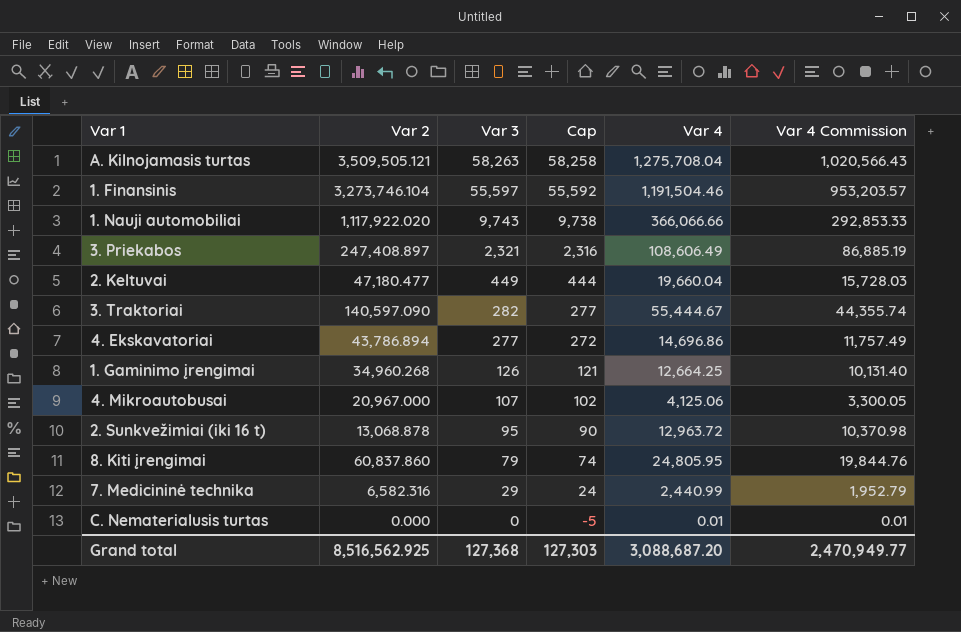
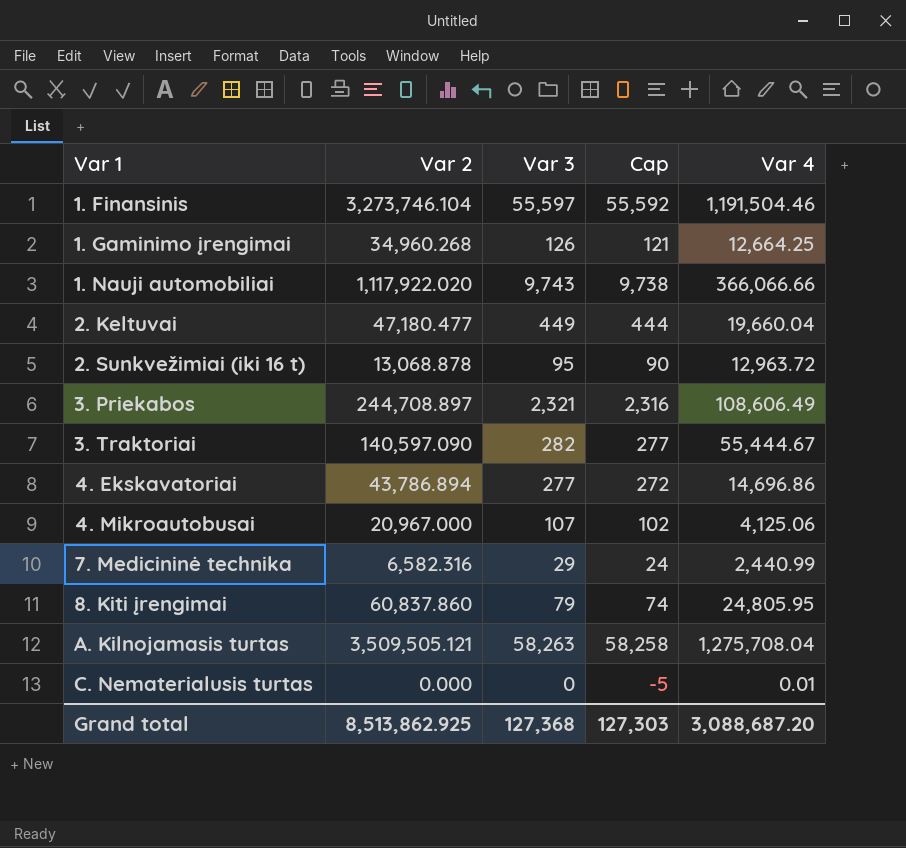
row order: Var 3 descending -> Var 1 ascending
column Var 4 Commission | formula: [Var 4] * 0.8 -> none
3. Priekabos | Var 2: 247,408.897 -> 244,708.897
Grand total | Var 2: 8,516,562.925 -> 8,513,862.925

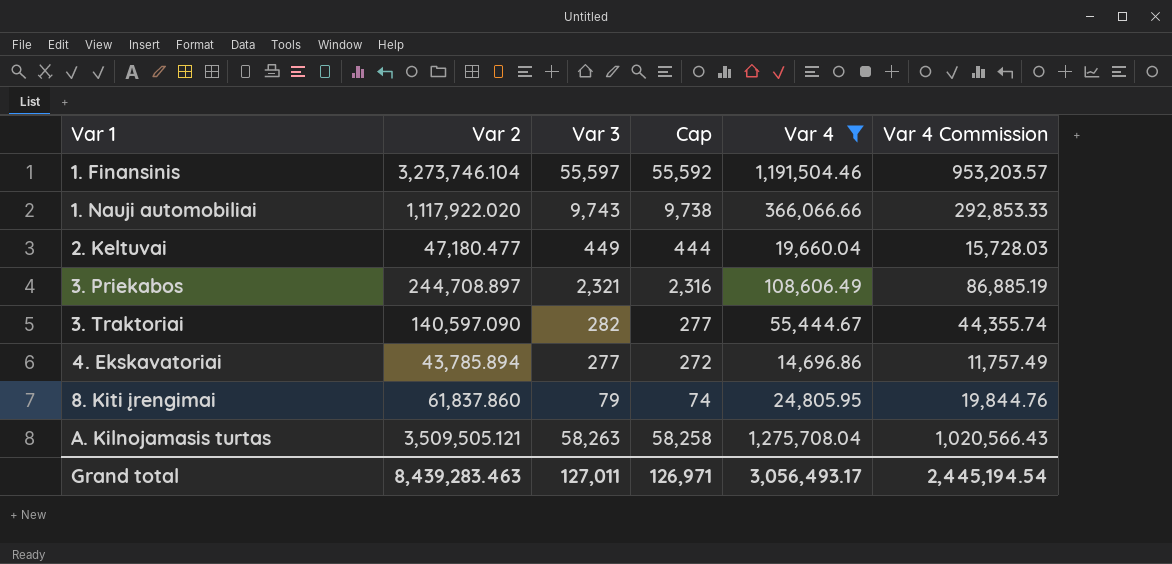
filter: none -> Var 4 >= 14,696.86
column Var 4 Commission | formula: none -> [Var 4] * 0.8
4. Ekskavatoriai | Var 2: 43,786.894 -> 43,785.894
8. Kiti įrengimai | Var 2: 60,837.860 -> 61,837.860
Grand total | Var 2: 8,513,862.925 -> 8,439,283.463
Grand total | Var 3: 127,368 -> 127,011
Grand total | Cap: 127,303 -> 126,971
Grand total | Var 4: 3,088,687.20 -> 3,056,493.17

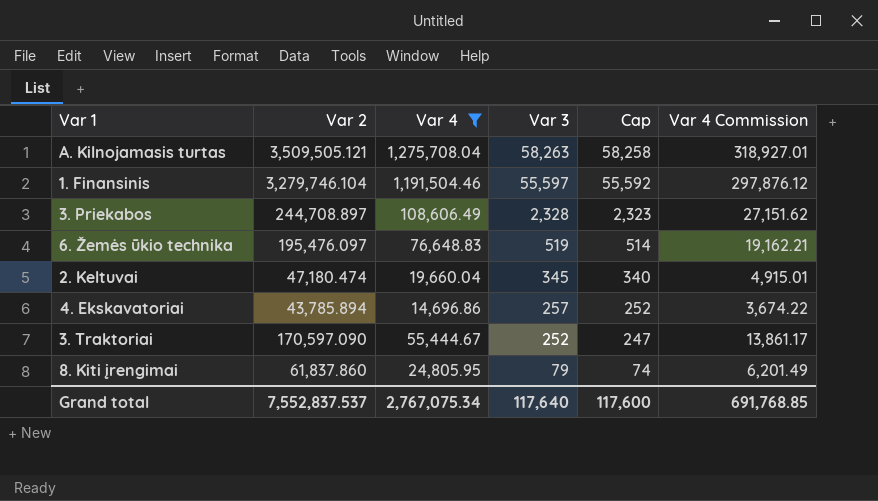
row order: Var 1 ascending -> Var 3 descending
column Var 4 | position: 5 -> 3
column Var 4 Commission | formula: [Var 4] * 0.8 -> [Var 4] * 0.25
row 1. Nauji automobiliai: 1,117,922.020 | 9,743 | 9,738 | 366,066.66 | 292,853.33 -> none
1. Finansinis | Var 2: 3,273,746.104 -> 3,279,746.104
3. Priekabos | Var 3: 2,321 -> 2,328
3. Priekabos | Cap: 2,316 -> 2,323
row 6. Žemės ūkio technika: none -> 195,476.097 | 76,648.83 | 519 | 514 | 19,162.21
2. Keltuvai | Var 2: 47,180.477 -> 47,180.474
2. Keltuvai | Var 3: 449 -> 345
2. Keltuvai | Cap: 444 -> 340
4. Ekskavatoriai | Var 3: 277 -> 257
4. Ekskavatoriai | Cap: 272 -> 252
3. Traktoriai | Var 2: 140,597.090 -> 170,597.090
3. Traktoriai | Var 3: 282 -> 252
3. Traktoriai | Cap: 277 -> 247
Grand total | Var 2: 8,439,283.463 -> 7,552,837.537
Grand total | Var 4: 3,056,493.17 -> 2,767,075.34
Grand total | Var 3: 127,011 -> 117,640
Grand total | Cap: 126,971 -> 117,600
Grand total | Var 4 Commission: 2,445,194.54 -> 691,768.85

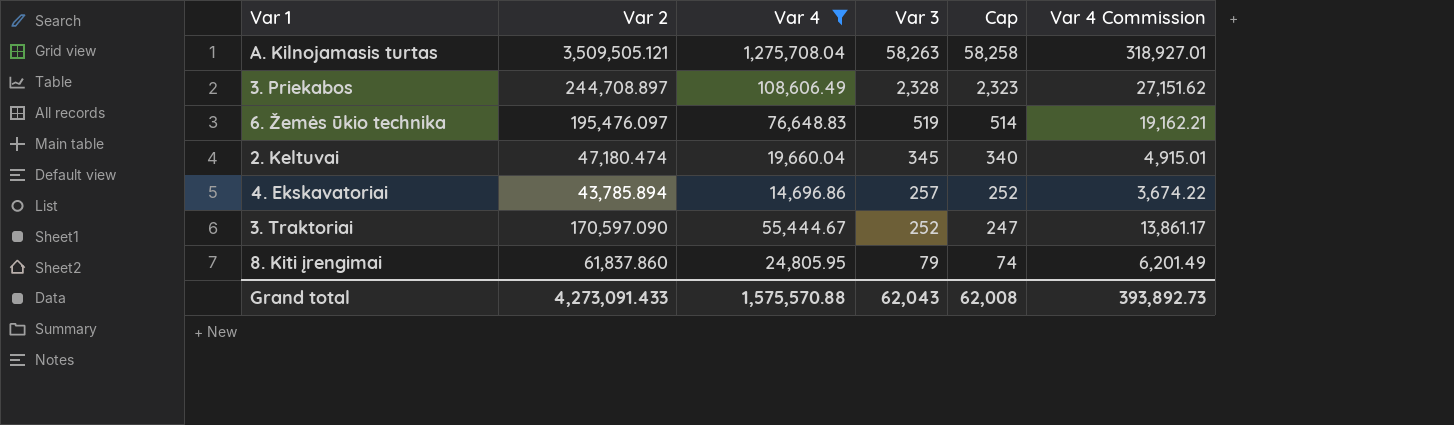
row 1. Finansinis: 3,279,746.104 | 1,191,504.46 | 55,597 | 55,592 | 297,876.12 -> none
Grand total | Var 2: 7,552,837.537 -> 4,273,091.433
Grand total | Var 4: 2,767,075.34 -> 1,575,570.88
Grand total | Var 3: 117,640 -> 62,043
Grand total | Cap: 117,600 -> 62,008
Grand total | Var 4 Commission: 691,768.85 -> 393,892.73

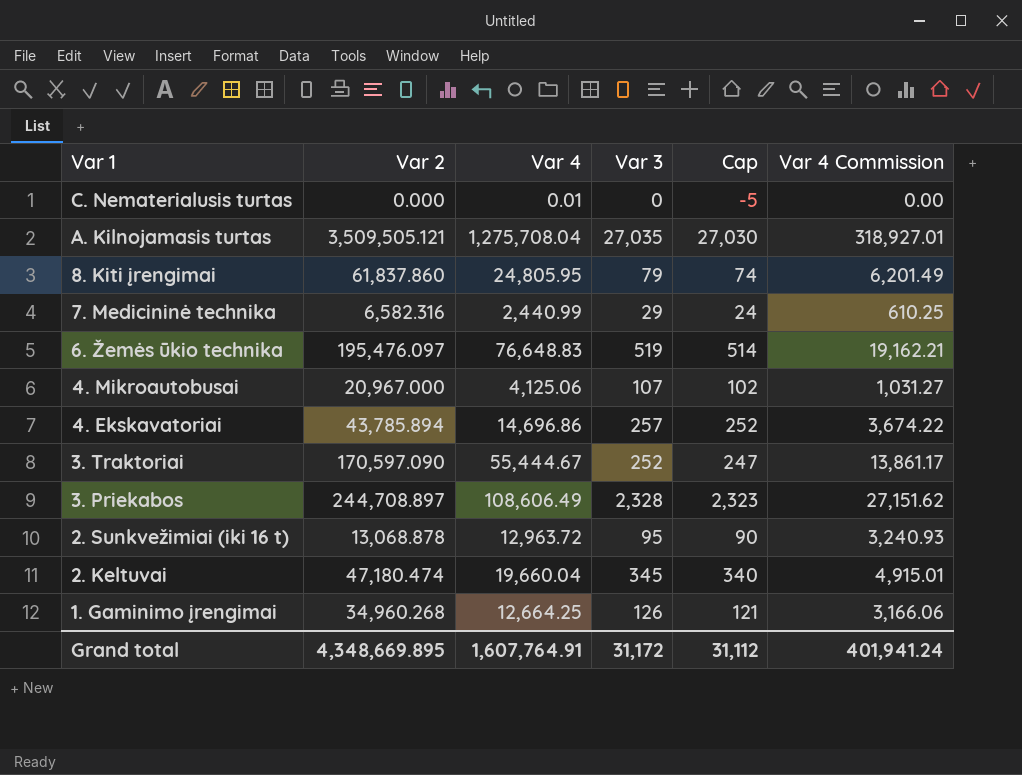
filter: Var 4 >= 14,696.86 -> none
row order: Var 3 descending -> Var 1 descending
A. Kilnojamasis turtas | Var 3: 58,263 -> 27,035
A. Kilnojamasis turtas | Cap: 58,258 -> 27,030
Grand total | Var 2: 4,273,091.433 -> 4,348,669.895
Grand total | Var 4: 1,575,570.88 -> 1,607,764.91
Grand total | Var 3: 62,043 -> 31,172
Grand total | Cap: 62,008 -> 31,112
Grand total | Var 4 Commission: 393,892.73 -> 401,941.24

